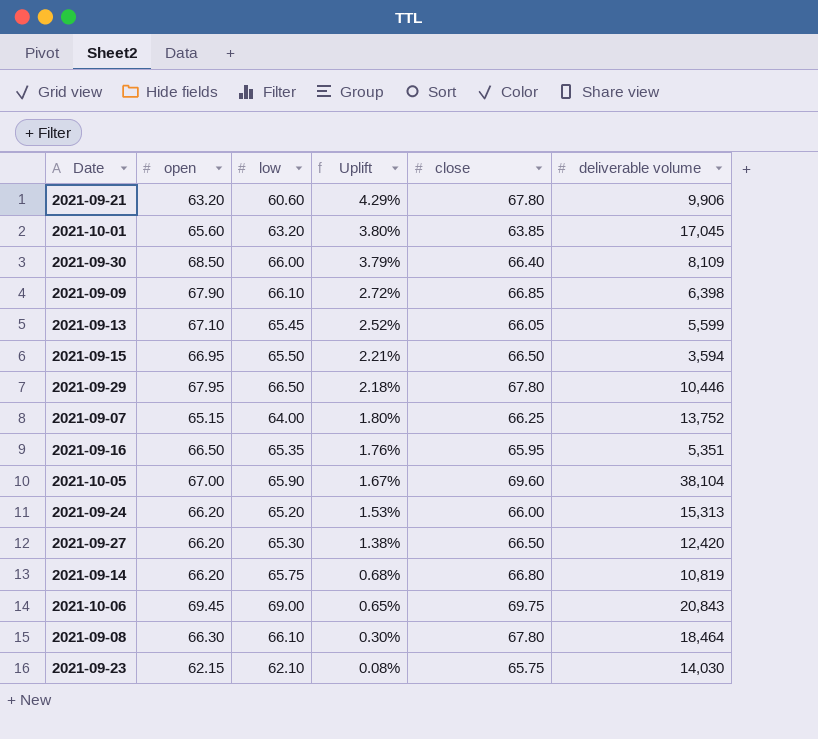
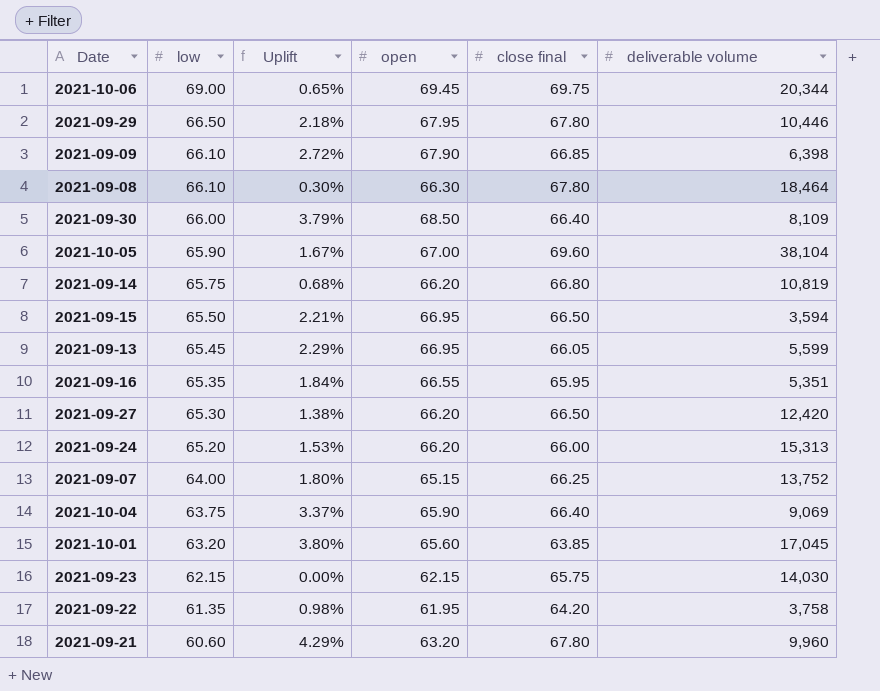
row order: Uplift descending -> low descending
column open | position: 2 -> 4
column name: close -> close final
2021-10-06 | deliverable volume: 20,843 -> 20,344
2021-09-13 | Uplift: 2.52% -> 2.29%
2021-09-13 | open: 67.10 -> 66.95
2021-09-16 | Uplift: 1.76% -> 1.84%
2021-09-16 | open: 66.50 -> 66.55
row 2021-10-04: none -> 63.75 | 3.37% | 65.90 | 66.40 | 9,069
2021-09-23 | low: 62.10 -> 62.15
2021-09-23 | Uplift: 0.08% -> 0.00%
row 2021-09-22: none -> 61.35 | 0.98% | 61.95 | 64.20 | 3,758
2021-09-21 | deliverable volume: 9,906 -> 9,960

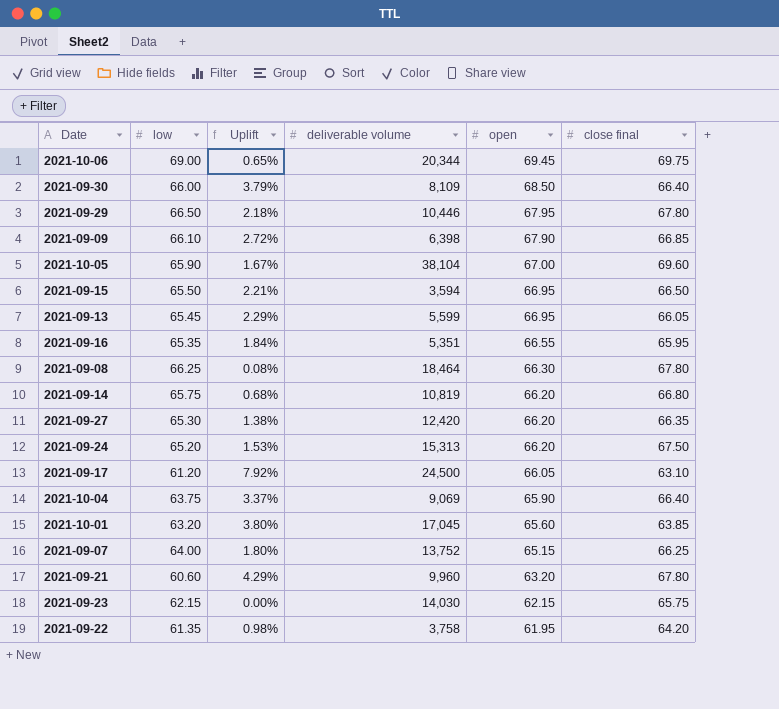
row order: low descending -> open descending
column deliverable volume | position: 6 -> 4
2021-09-08 | low: 66.10 -> 66.25
2021-09-08 | Uplift: 0.30% -> 0.08%
2021-09-27 | close final: 66.50 -> 66.35
2021-09-24 | close final: 66.00 -> 67.50
row 2021-09-17: none -> 61.20 | 7.92% | 24,500 | 66.05 | 63.10

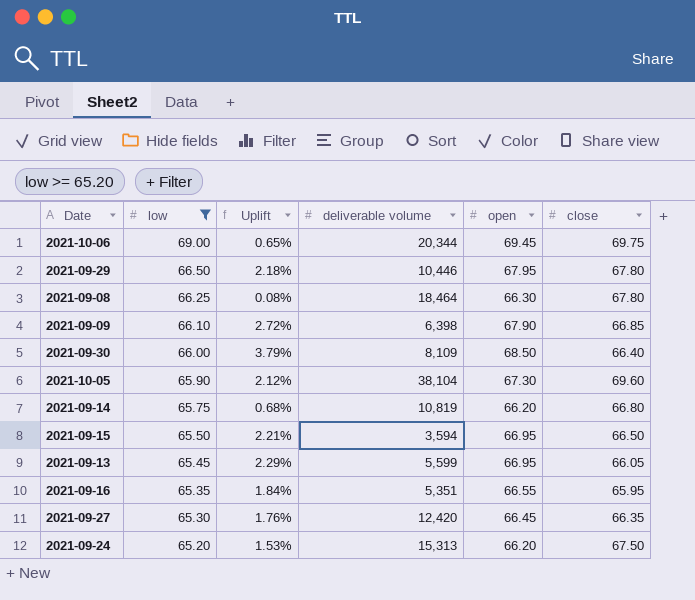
filter: none -> low >= 65.20
row order: open descending -> low descending
column name: close final -> close
2021-10-05 | Uplift: 1.67% -> 2.12%
2021-10-05 | open: 67.00 -> 67.30
2021-09-27 | Uplift: 1.38% -> 1.76%
2021-09-27 | open: 66.20 -> 66.45

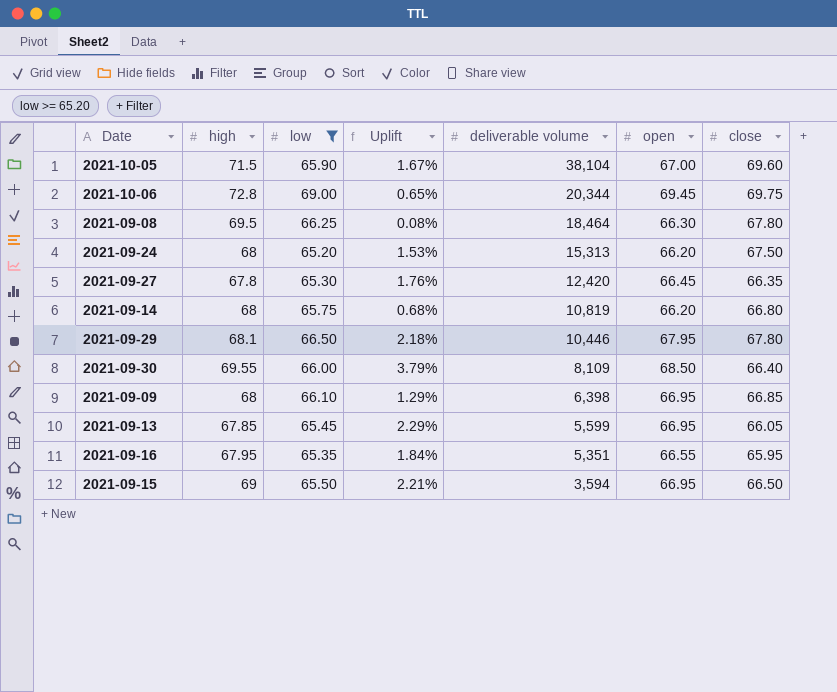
row order: low descending -> deliverable volume descending
column high | position: none -> 2
2021-10-05 | Uplift: 2.12% -> 1.67%
2021-10-05 | open: 67.30 -> 67.00
2021-09-09 | Uplift: 2.72% -> 1.29%
2021-09-09 | open: 67.90 -> 66.95

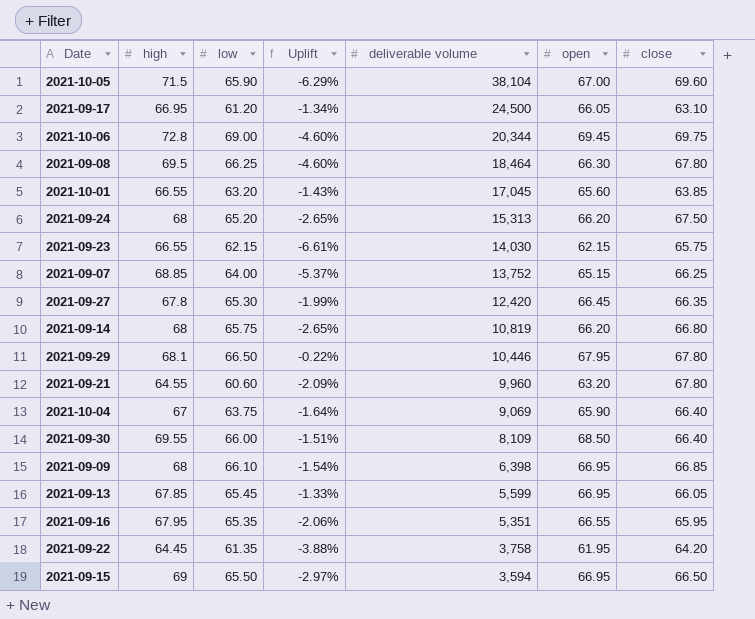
filter: low >= 65.20 -> none
column Uplift | formula: ([open] - [low]) / [low] -> ([open] - [high]) / [high]

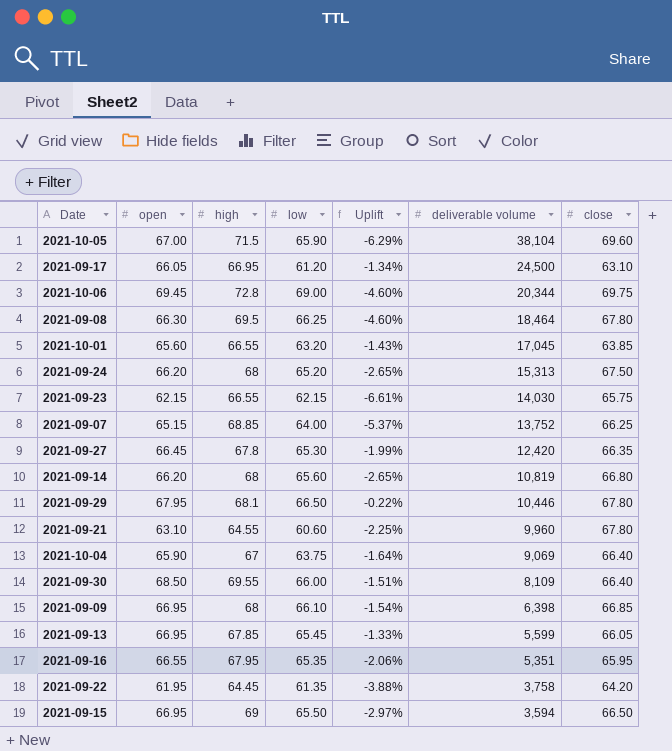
column open | position: 6 -> 2
2021-09-14 | low: 65.75 -> 65.60
2021-09-21 | open: 63.20 -> 63.10
2021-09-21 | Uplift: -2.09% -> -2.25%

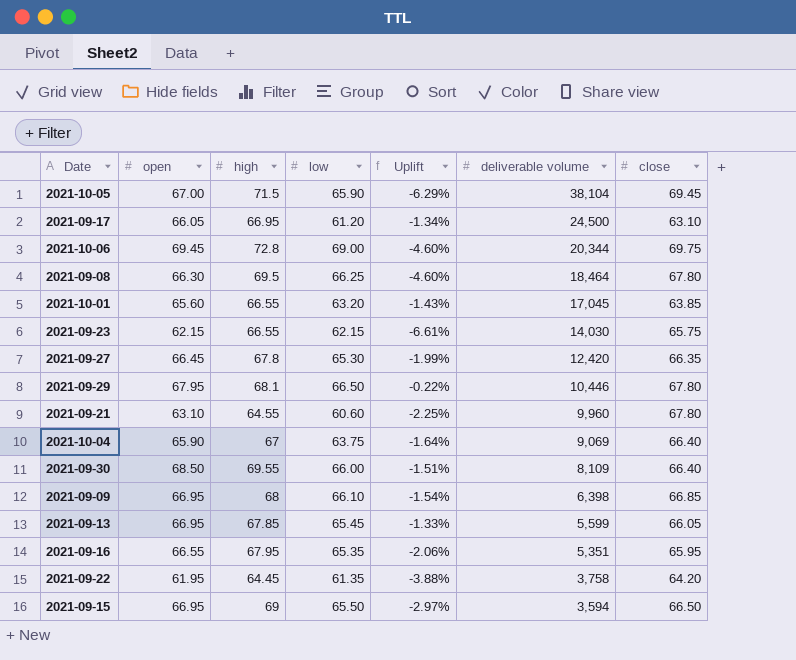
row 2021-09-24: 66.20 | 68 | 65.20 | -2.65% | 15,313 | 67.50 -> none
row 2021-09-07: 65.15 | 68.85 | 64.00 | -5.37% | 13,752 | 66.25 -> none
row 2021-09-14: 66.20 | 68 | 65.60 | -2.65% | 10,819 | 66.80 -> none
2021-10-05 | close: 69.60 -> 69.45

